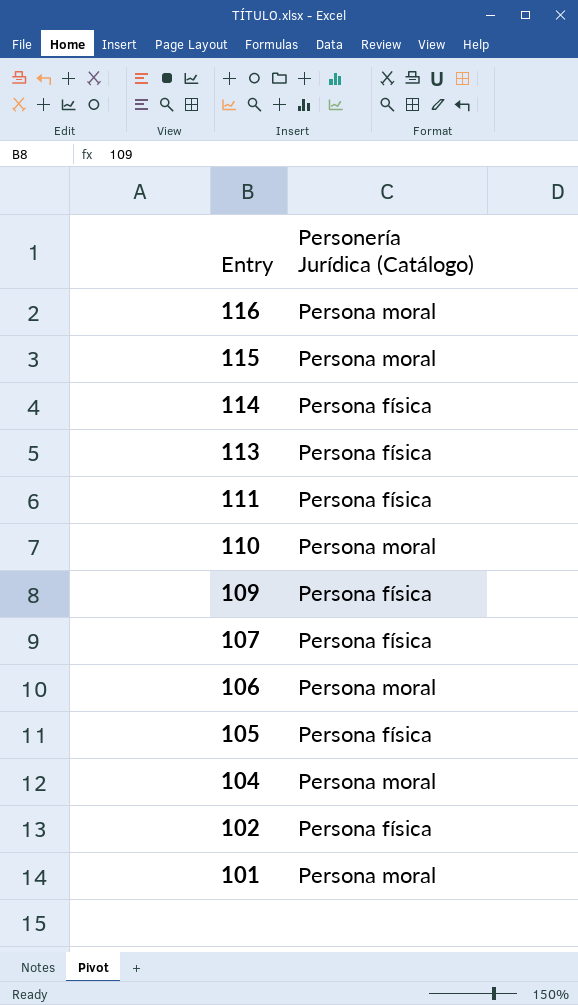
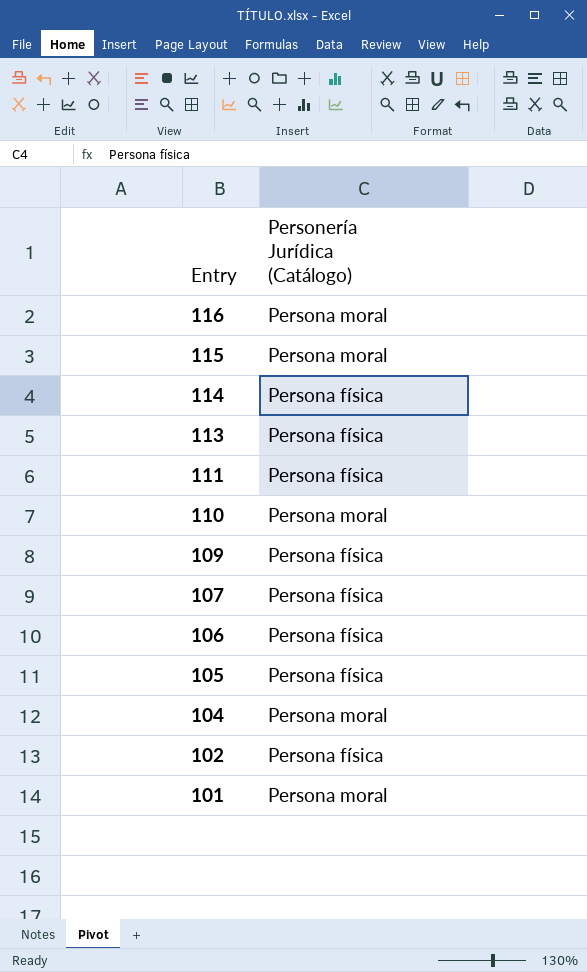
106 | Personería Jurídica (Catálogo): Persona moral -> Persona física

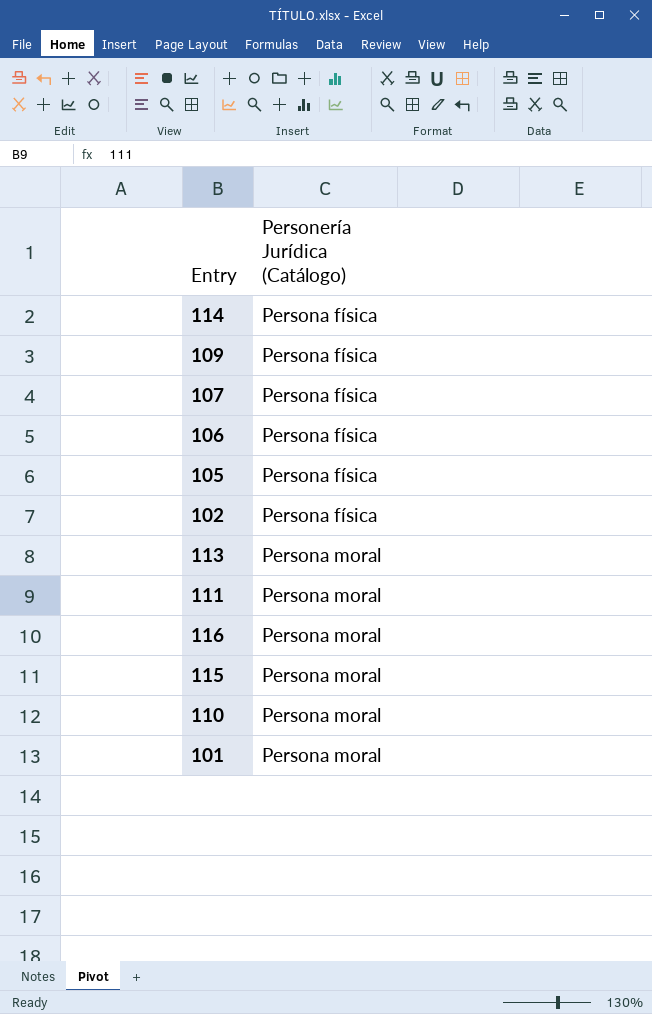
row order: Entry descending -> Personería Jurídica (Catálogo) ascending
row 104: Persona moral -> none
113 | Personería Jurídica (Catálogo): Persona física -> Persona moral
111 | Personería Jurídica (Catálogo): Persona física -> Persona moral

